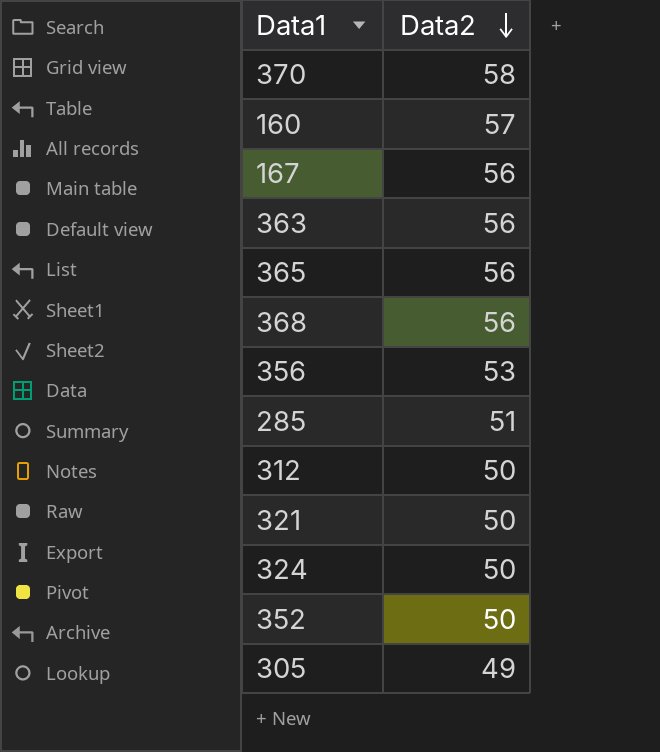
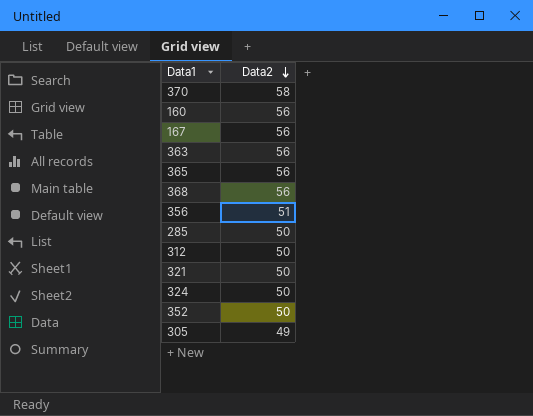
160 | Data2: 57 -> 56
356 | Data2: 53 -> 51
285 | Data2: 51 -> 50

